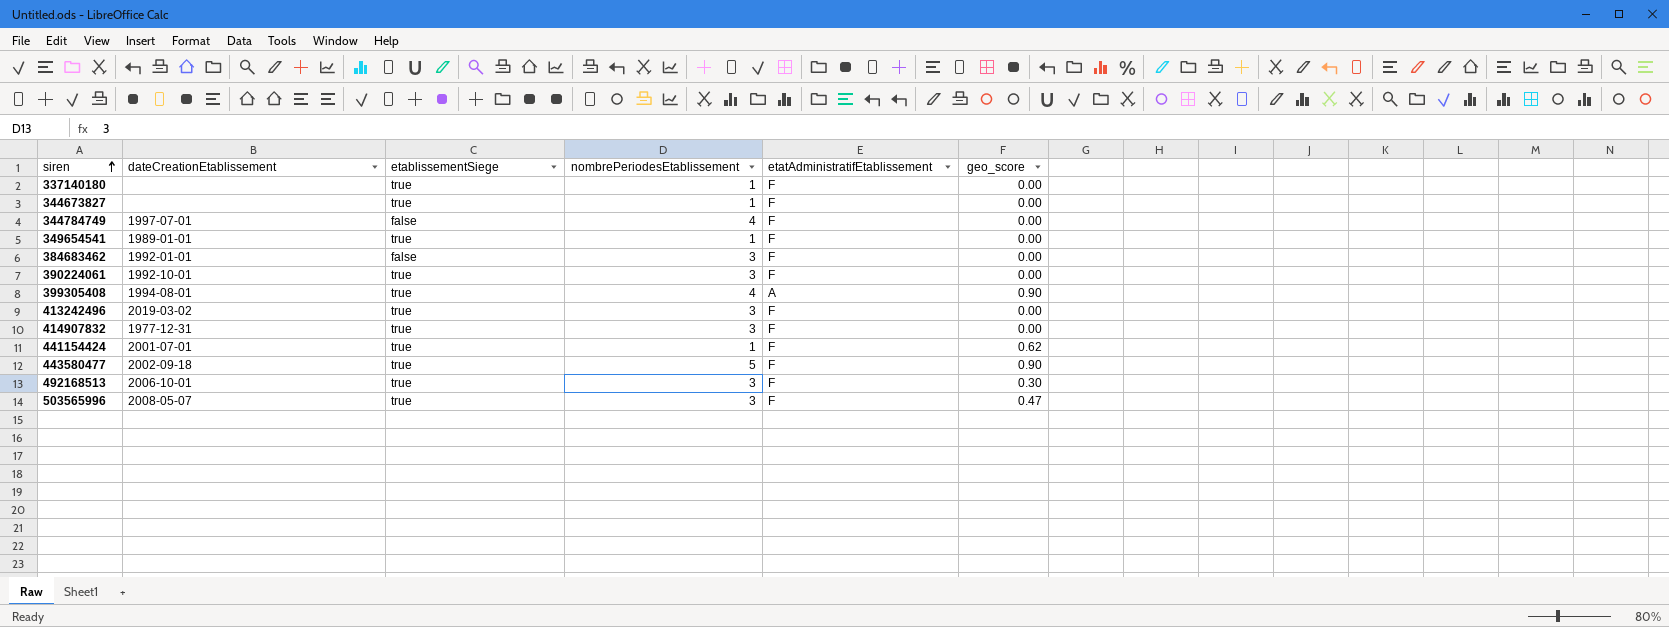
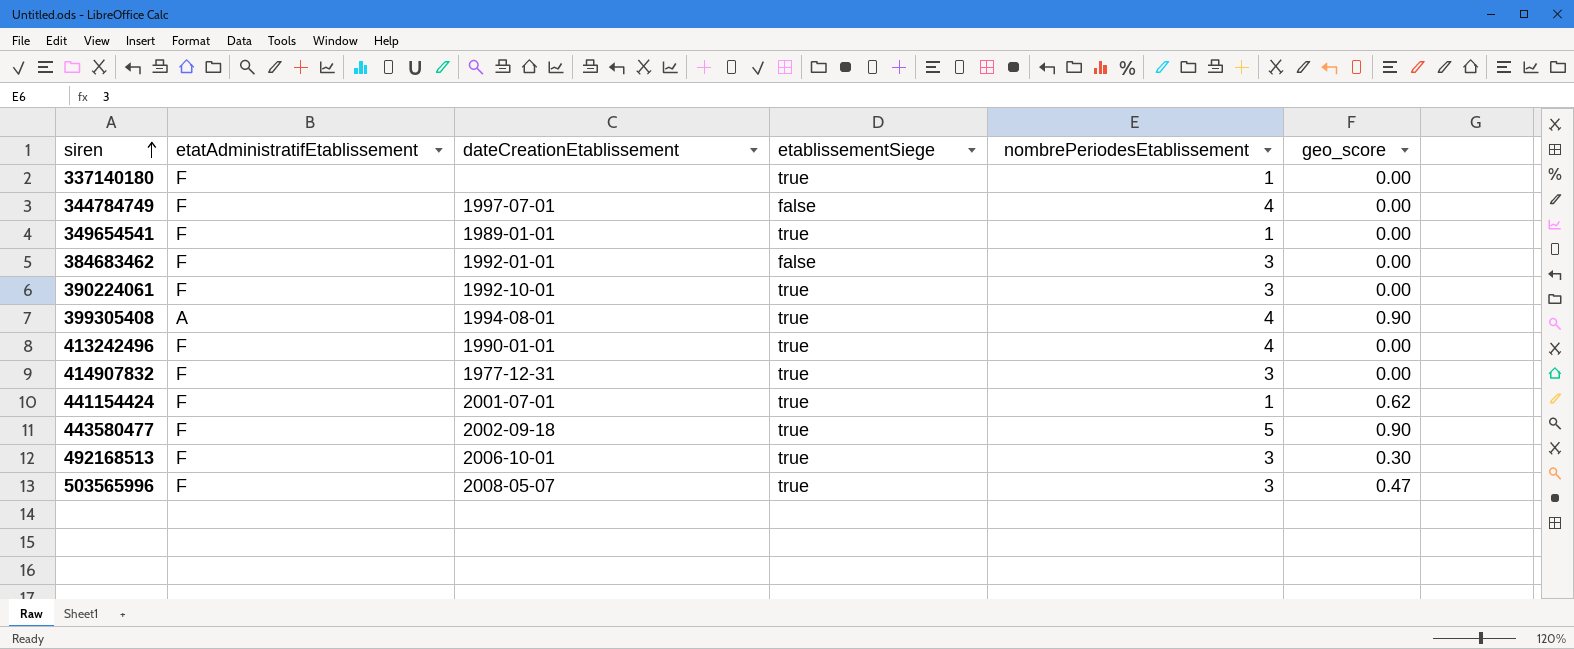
column etatAdministratifEtablissement | position: 5 -> 2
row 344673827: none | true | 1 | F | 0.00 -> none
413242496 | dateCreationEtablissement: 2019-03-02 -> 1990-01-01
413242496 | nombrePeriodesEtablissement: 3 -> 4

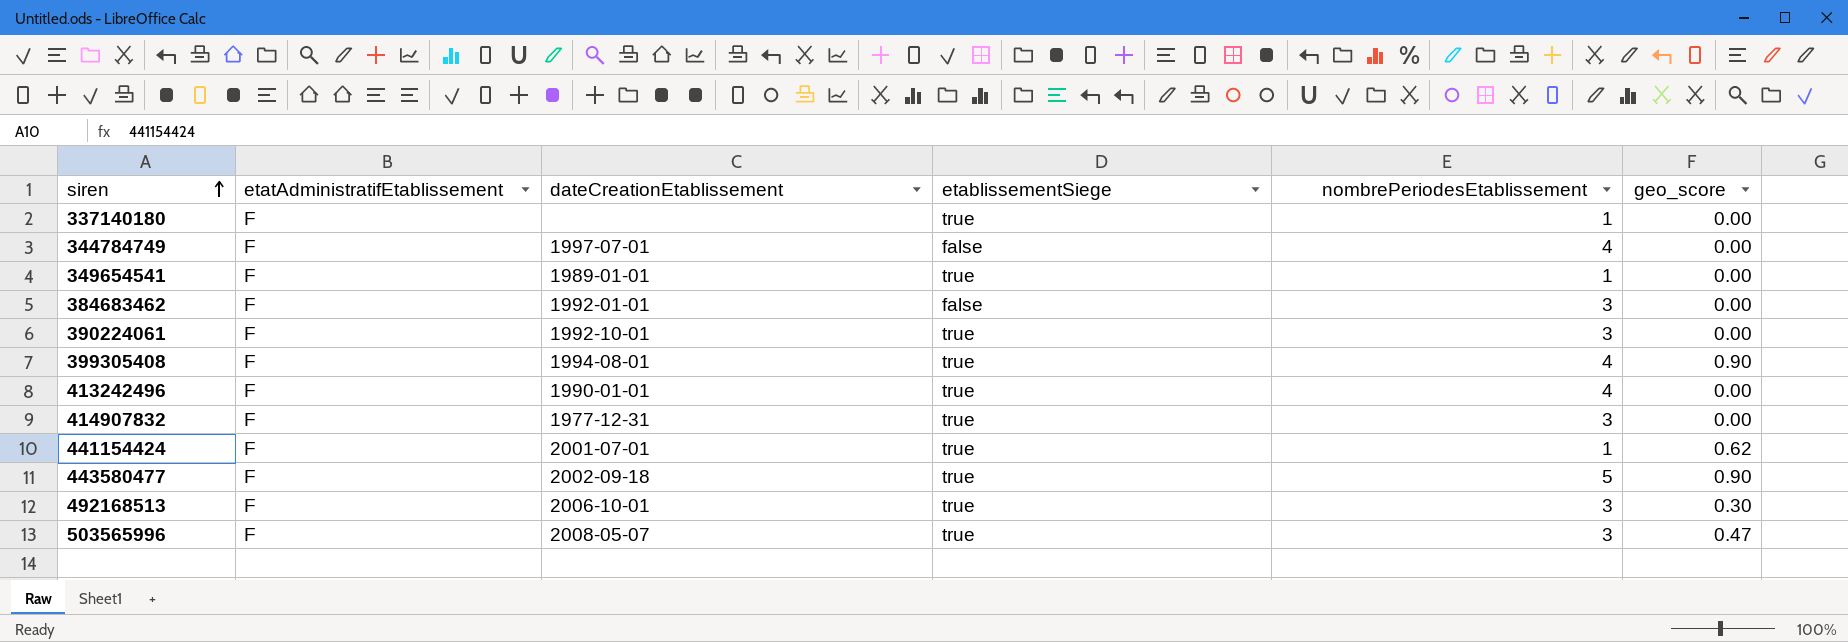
399305408 | etatAdministratifEtablissement: A -> F

